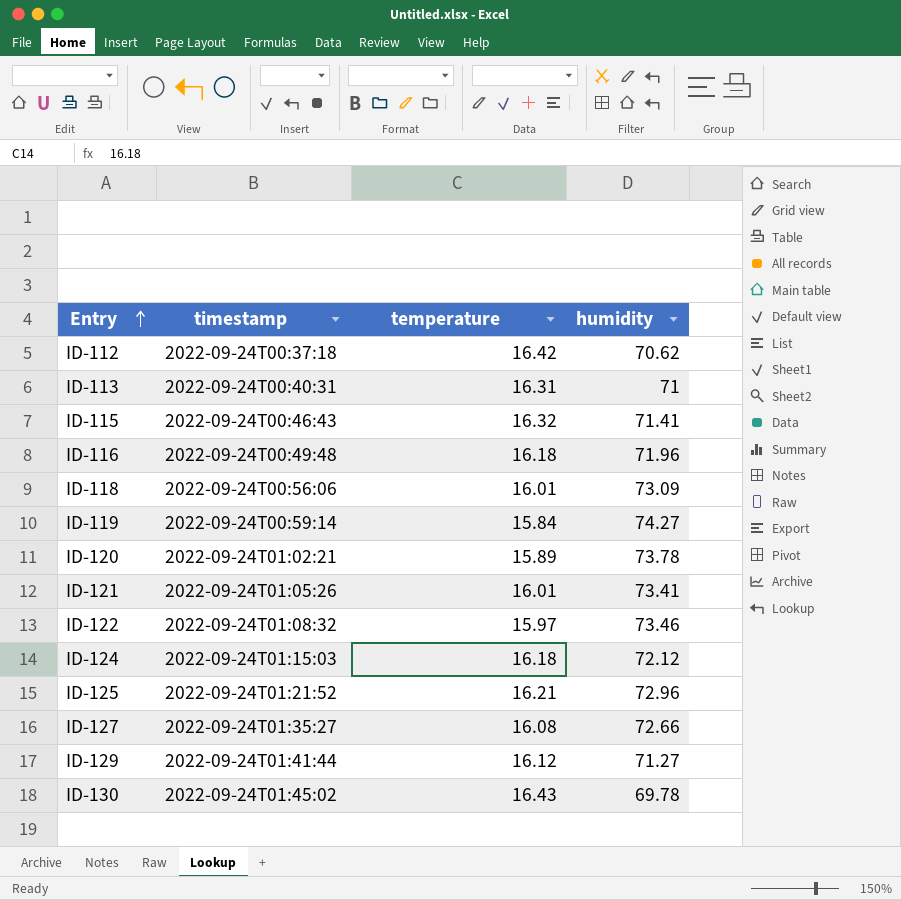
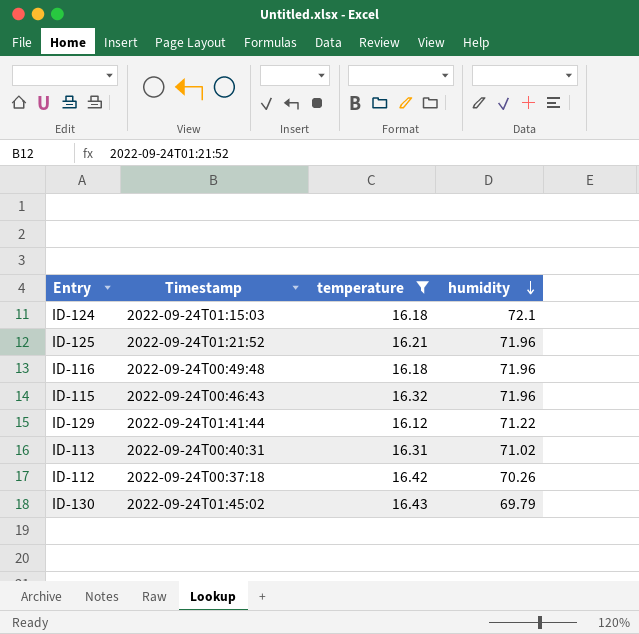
filter: none -> temperature >= 16.12
row order: Entry ascending -> humidity descending
column name: timestamp -> Timestamp
ID-124 | humidity: 72.12 -> 72.1
ID-125 | humidity: 72.96 -> 71.96
ID-115 | humidity: 71.41 -> 71.96
ID-129 | humidity: 71.27 -> 71.22
ID-113 | humidity: 71 -> 71.02
ID-112 | humidity: 70.62 -> 70.26
ID-130 | humidity: 69.78 -> 69.79

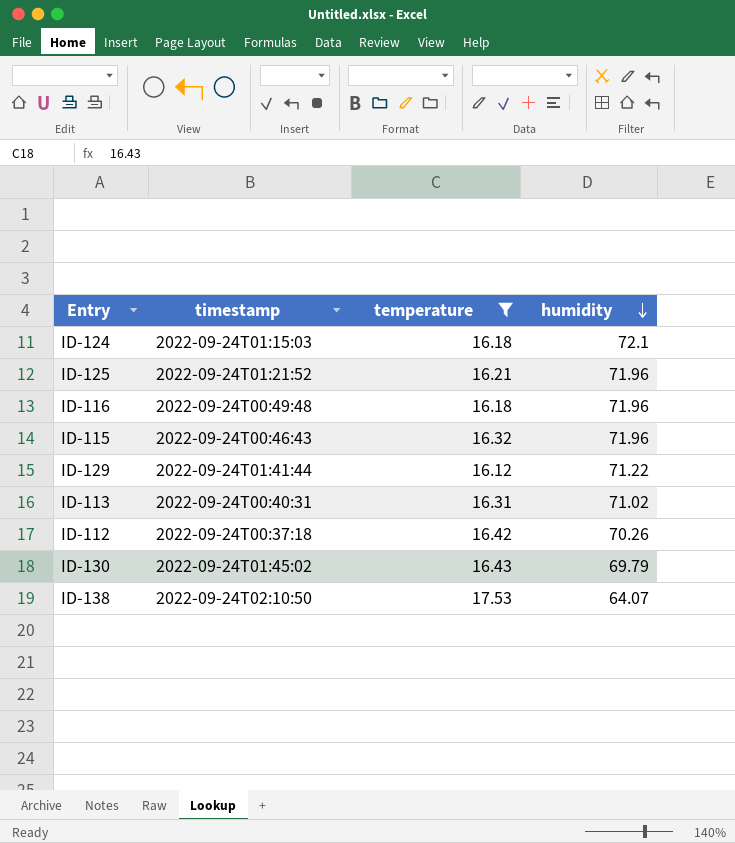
column name: Timestamp -> timestamp
row ID-138: none -> 2022-09-24T02:10:50 | 17.53 | 64.07

